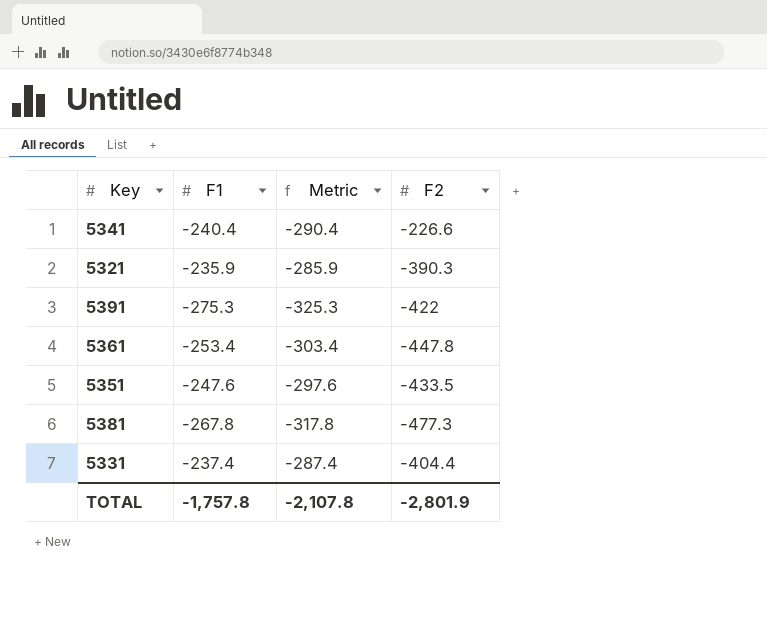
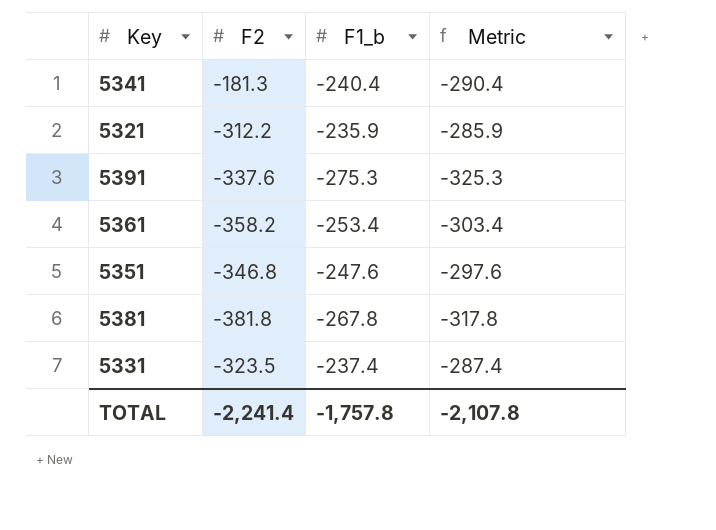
column F2 | position: 4 -> 2
column name: F1 -> F1_b
5341 | F2: -226.6 -> -181.3
5321 | F2: -390.3 -> -312.2
5391 | F2: -422 -> -337.6
5361 | F2: -447.8 -> -358.2
5351 | F2: -433.5 -> -346.8
5381 | F2: -477.3 -> -381.8
5331 | F2: -404.4 -> -323.5
TOTAL | F2: -2,801.9 -> -2,241.4

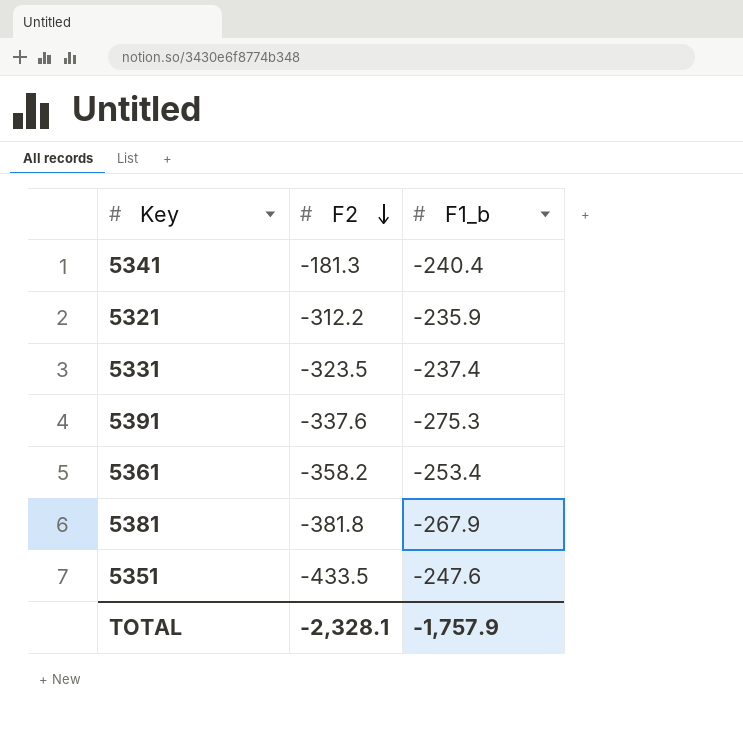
row order: none -> F2 descending
column Metric | formula: [F1_b] - 50 -> none
5381 | F1_b: -267.8 -> -267.9
5351 | F2: -346.8 -> -433.5
TOTAL | F2: -2,241.4 -> -2,328.1
TOTAL | F1_b: -1,757.8 -> -1,757.9

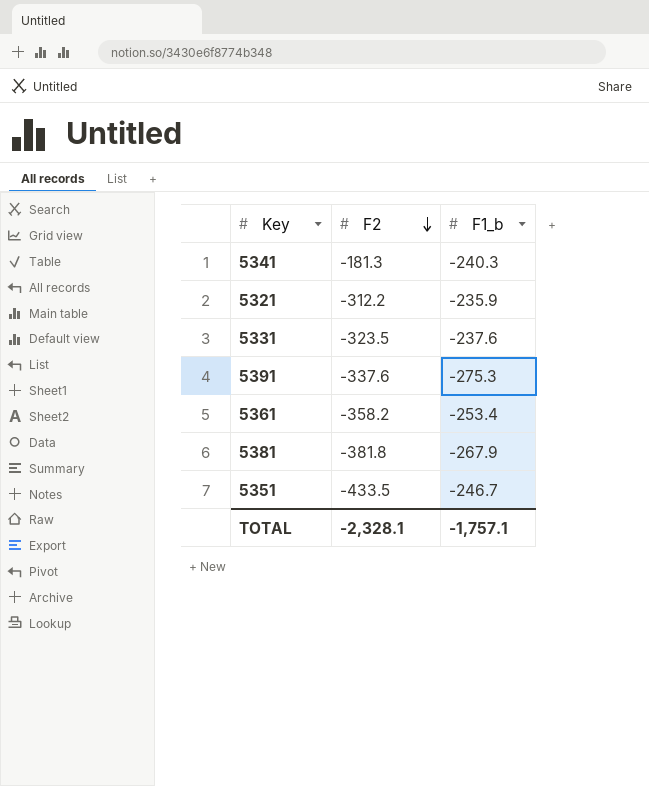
5341 | F1_b: -240.4 -> -240.3
5331 | F1_b: -237.4 -> -237.6
5351 | F1_b: -247.6 -> -246.7
TOTAL | F1_b: -1,757.9 -> -1,757.1

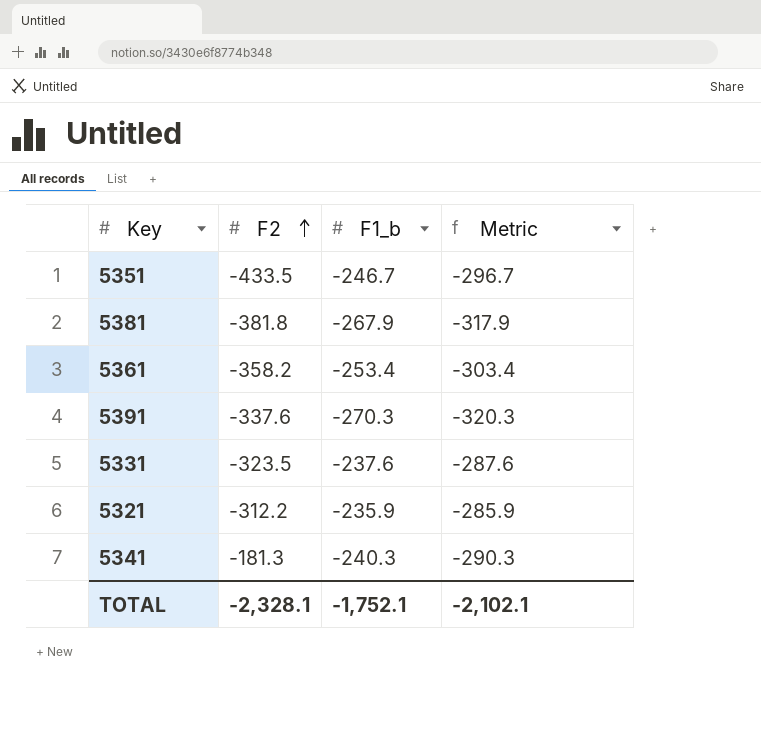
row order: F2 descending -> F2 ascending
column Metric | formula: none -> [F1_b] - 50
5391 | F1_b: -275.3 -> -270.3
TOTAL | F1_b: -1,757.1 -> -1,752.1

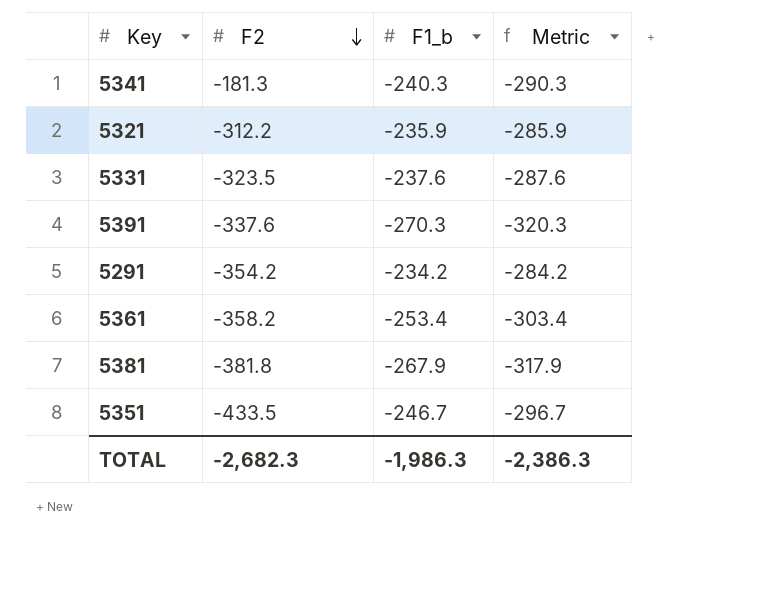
row order: F2 ascending -> F2 descending
row 5291: none -> -354.2 | -234.2 | -284.2
TOTAL | F2: -2,328.1 -> -2,682.3
TOTAL | F1_b: -1,752.1 -> -1,986.3
TOTAL | Metric: -2,102.1 -> -2,386.3

